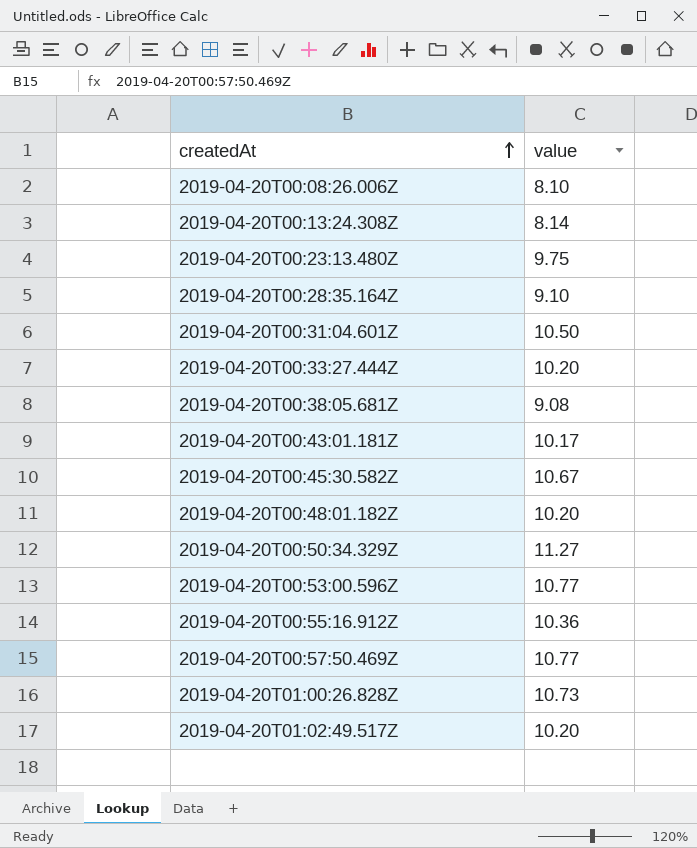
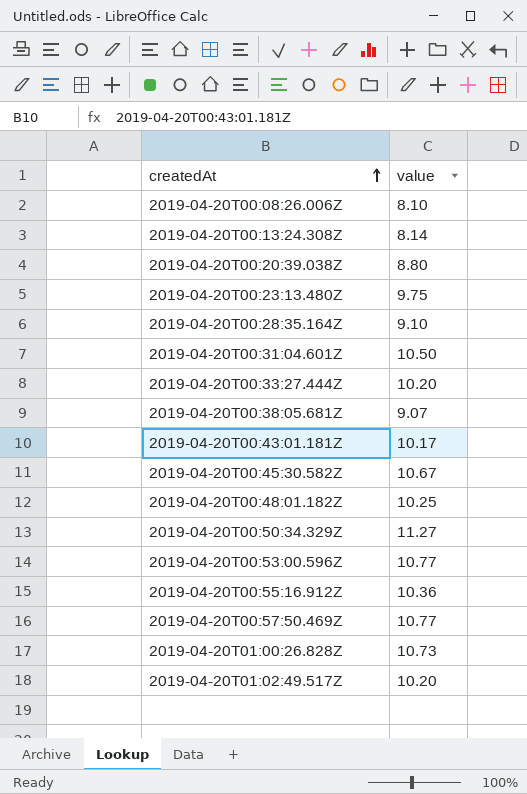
row 2019-04-20T00:20:39.038Z: none -> 8.80
2019-04-20T00:38:05.681Z | value: 9.08 -> 9.07
2019-04-20T00:48:01.182Z | value: 10.20 -> 10.25

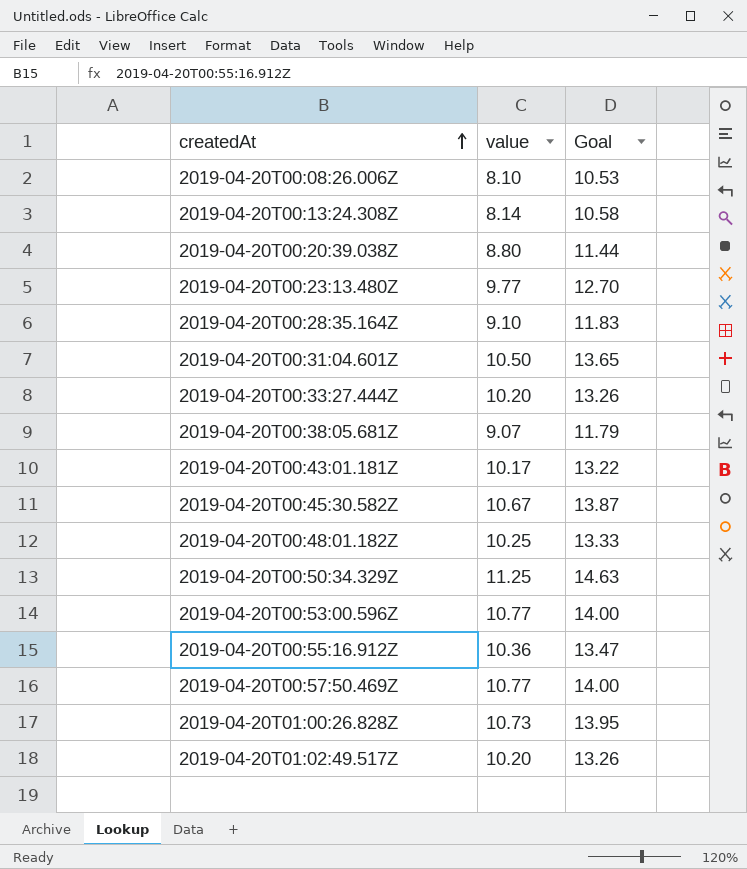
column Goal | formula: none -> [value] * 1.3
2019-04-20T00:23:13.480Z | value: 9.75 -> 9.77
2019-04-20T00:50:34.329Z | value: 11.27 -> 11.25

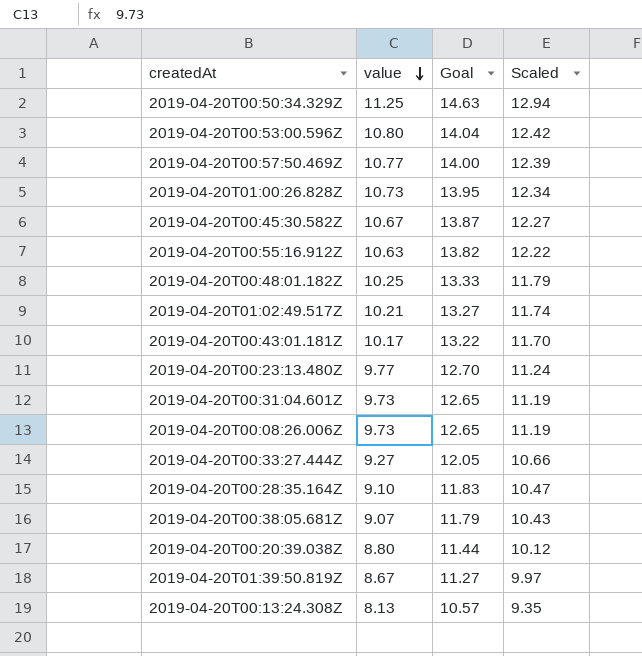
row order: createdAt ascending -> value descending
column Scaled | formula: none -> [value] * 1.15
2019-04-20T00:53:00.596Z | value: 10.77 -> 10.80
2019-04-20T00:53:00.596Z | Goal: 14.00 -> 14.04
2019-04-20T00:55:16.912Z | value: 10.36 -> 10.63
2019-04-20T00:55:16.912Z | Goal: 13.47 -> 13.82
2019-04-20T01:02:49.517Z | value: 10.20 -> 10.21
2019-04-20T01:02:49.517Z | Goal: 13.26 -> 13.27
2019-04-20T00:31:04.601Z | value: 10.50 -> 9.73
2019-04-20T00:31:04.601Z | Goal: 13.65 -> 12.65
2019-04-20T00:08:26.006Z | value: 8.10 -> 9.73
2019-04-20T00:08:26.006Z | Goal: 10.53 -> 12.65
2019-04-20T00:33:27.444Z | value: 10.20 -> 9.27
2019-04-20T00:33:27.444Z | Goal: 13.26 -> 12.05
row 2019-04-20T01:39:50.819Z: none -> 8.67 | 11.27 | 9.97
2019-04-20T00:13:24.308Z | value: 8.14 -> 8.13
2019-04-20T00:13:24.308Z | Goal: 10.58 -> 10.57

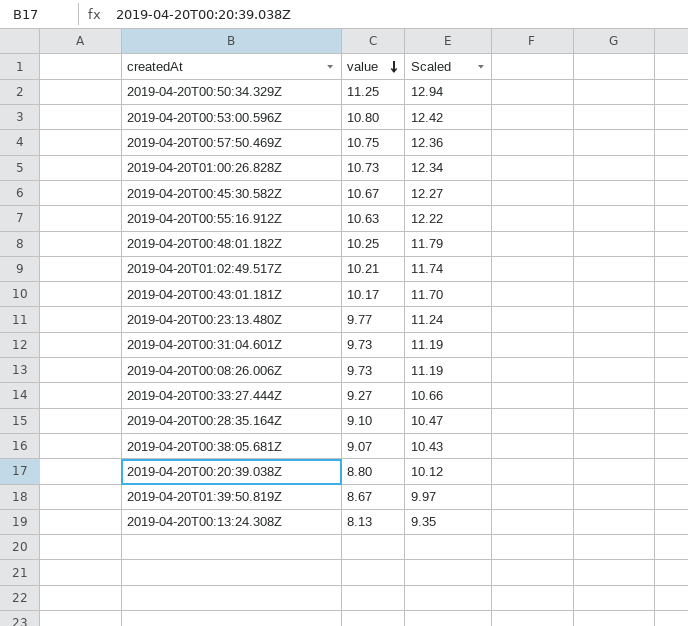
column Goal | formula: [value] * 1.3 -> none
2019-04-20T00:57:50.469Z | value: 10.77 -> 10.75
2019-04-20T00:57:50.469Z | Scaled: 12.39 -> 12.36

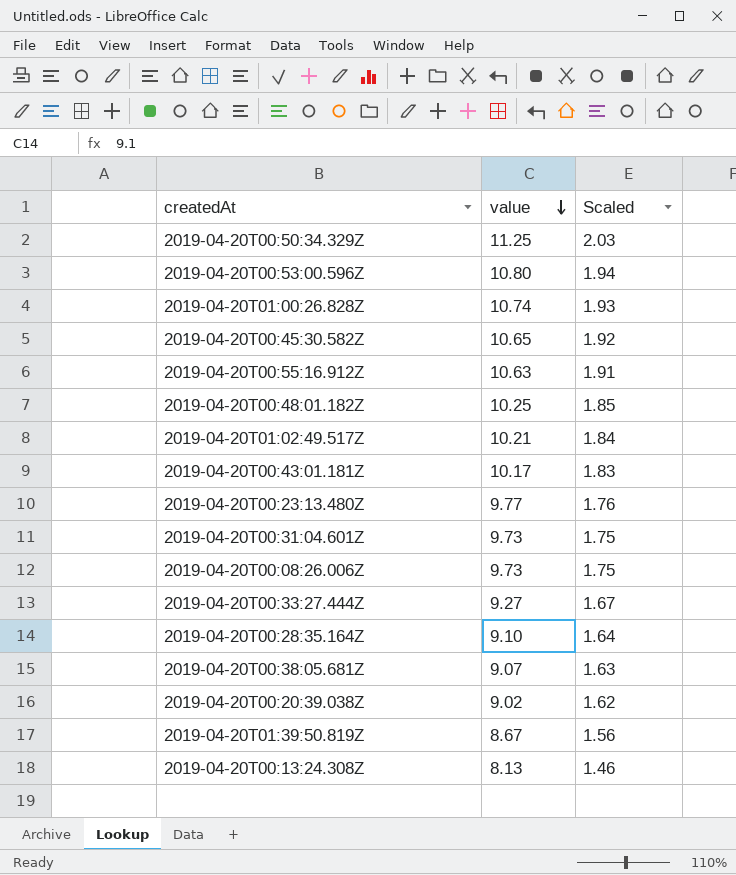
column Scaled | formula: [value] * 1.15 -> [value] * 0.18
row 2019-04-20T00:57:50.469Z: 10.75 | 12.36 -> none
2019-04-20T01:00:26.828Z | value: 10.73 -> 10.74
2019-04-20T00:45:30.582Z | value: 10.67 -> 10.65
2019-04-20T00:20:39.038Z | value: 8.80 -> 9.02

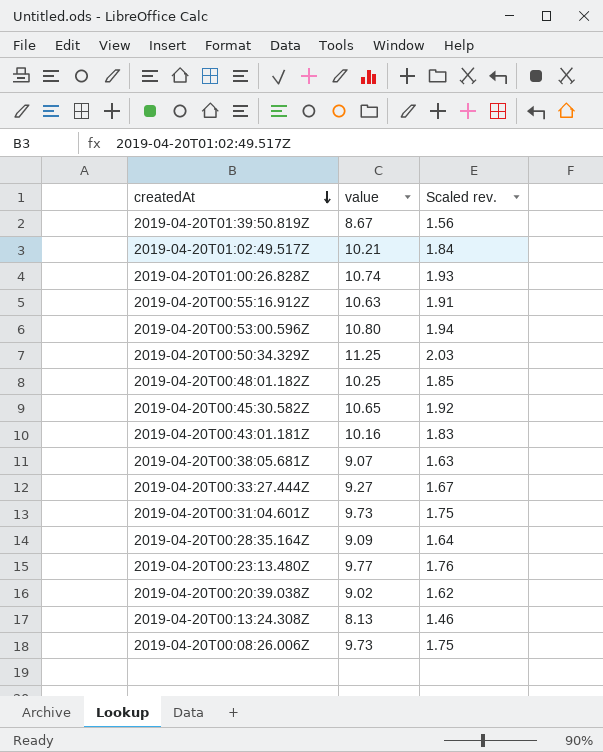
row order: value descending -> createdAt descending
column name: Scaled -> Scaled rev.
2019-04-20T00:43:01.181Z | value: 10.17 -> 10.16
2019-04-20T00:28:35.164Z | value: 9.10 -> 9.09

